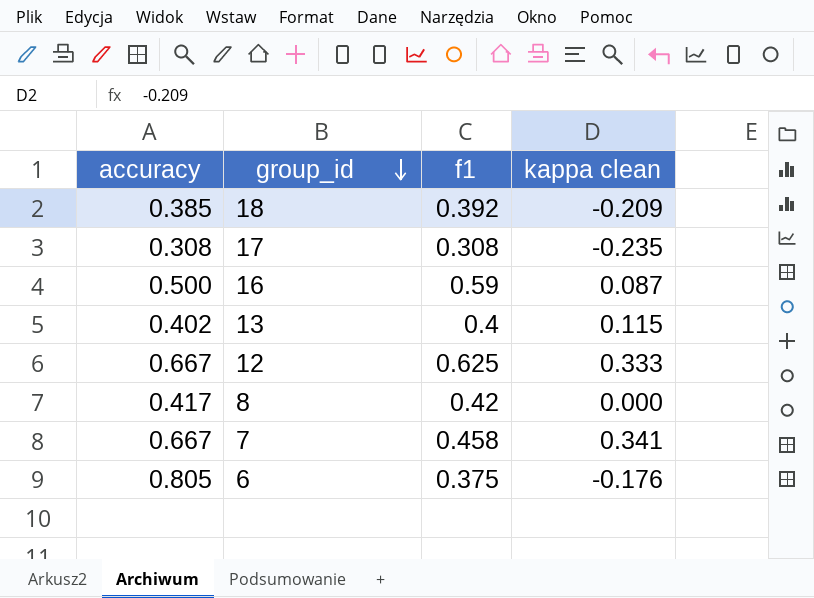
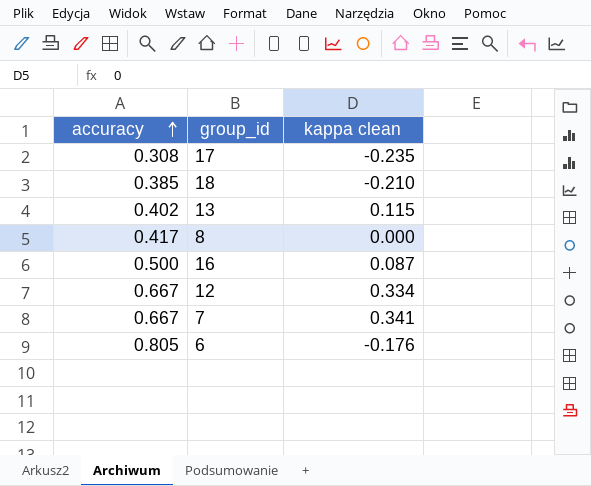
row order: group_id descending -> accuracy ascending
column f1 | position: 3 -> none
18 | kappa clean: -0.209 -> -0.210
12 | kappa clean: 0.333 -> 0.334

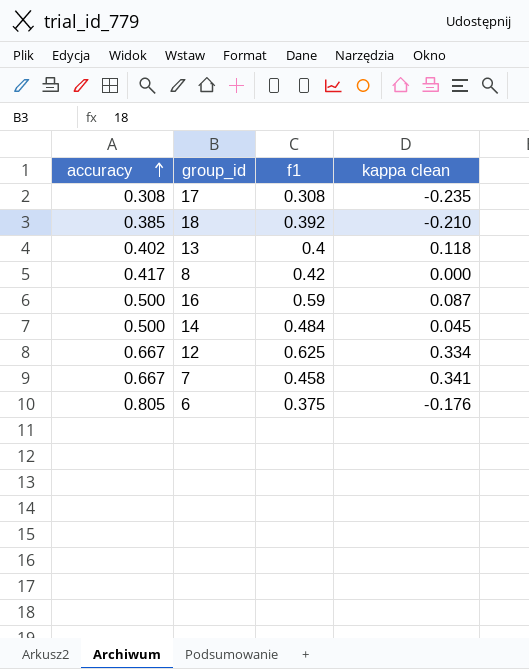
column f1 | position: none -> 3
13 | kappa clean: 0.115 -> 0.118
row 14: none -> 0.500 | 0.484 | 0.045

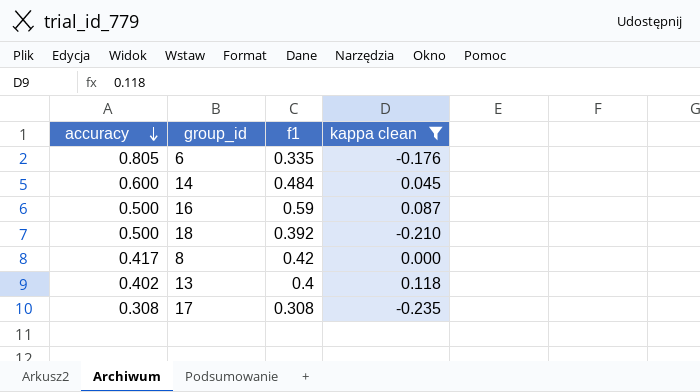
filter: none -> kappa clean <= 0.118
row order: accuracy ascending -> accuracy descending
6 | f1: 0.375 -> 0.335
14 | accuracy: 0.500 -> 0.600
18 | accuracy: 0.385 -> 0.500

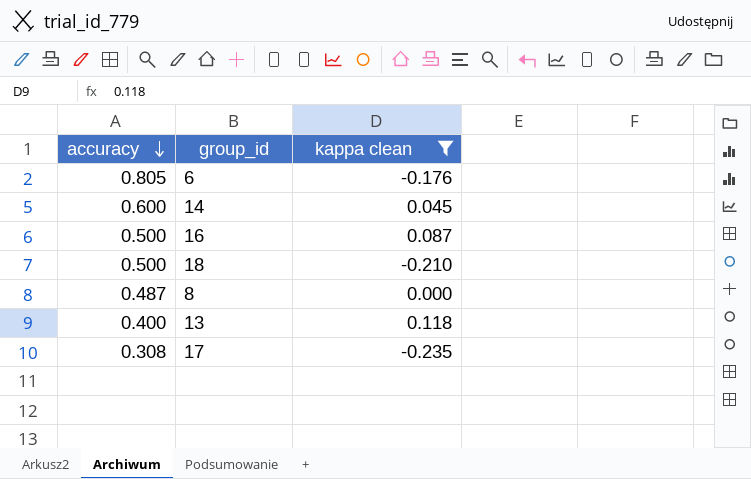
column f1 | position: 3 -> none
8 | accuracy: 0.417 -> 0.487
13 | accuracy: 0.402 -> 0.400

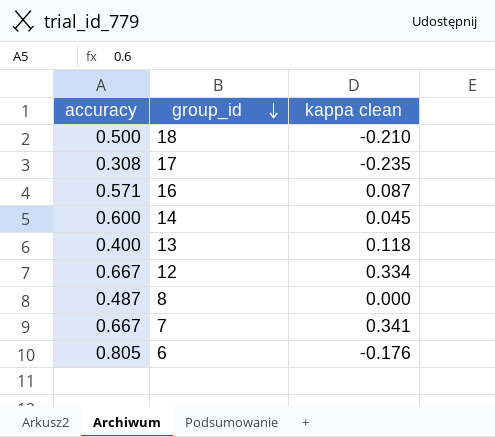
filter: kappa clean <= 0.118 -> none
row order: accuracy descending -> group_id descending
16 | accuracy: 0.500 -> 0.571

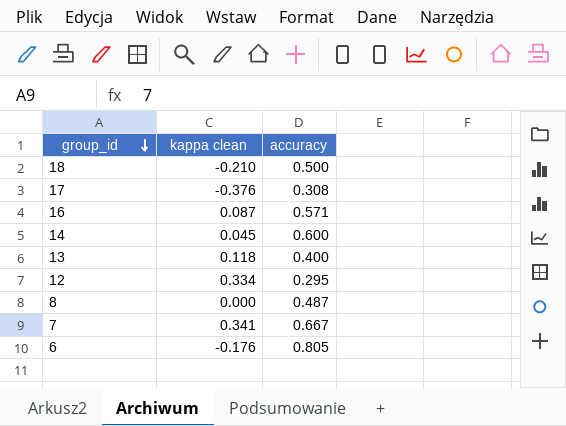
column accuracy | position: 1 -> 3
17 | kappa clean: -0.235 -> -0.376
12 | accuracy: 0.667 -> 0.295

